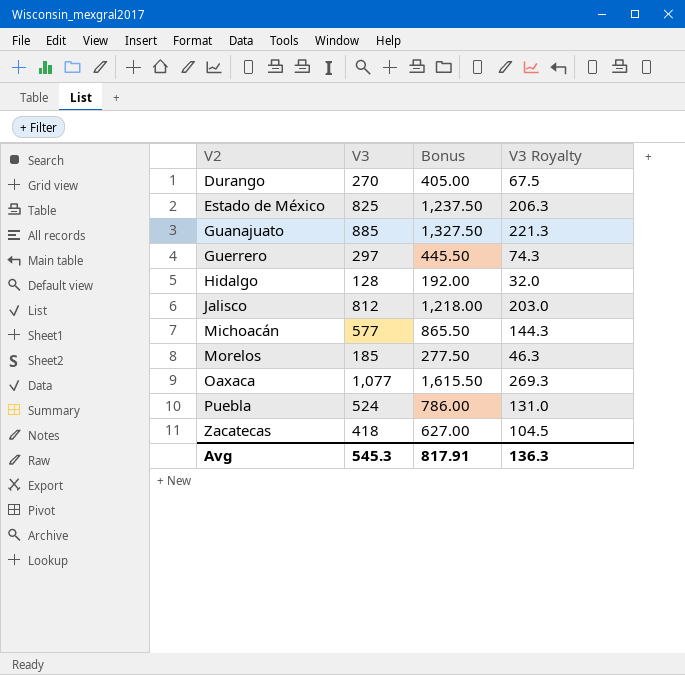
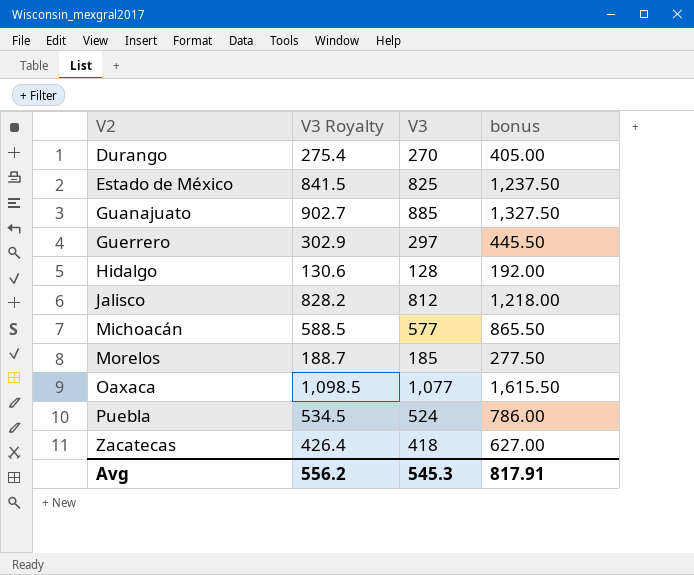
column V3 Royalty | formula: [V3] * 0.25 -> [V3] * 1.02
column V3 Royalty | position: 4 -> 2
column name: Bonus -> bonus
Avg | V3 Royalty: 136.3 -> 556.2

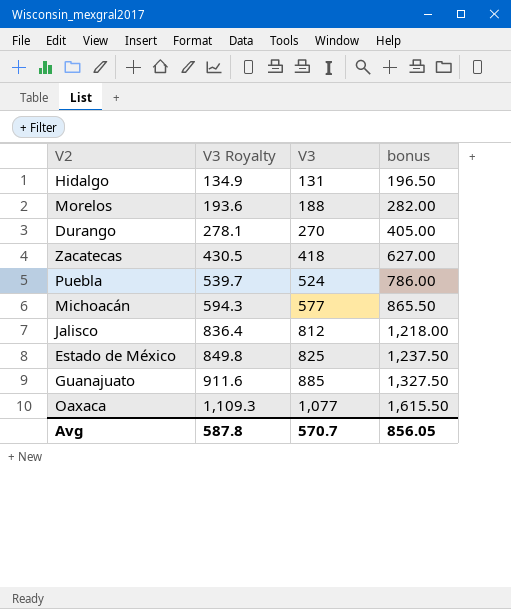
row order: V2 ascending -> V3 Royalty ascending
column V3 Royalty | formula: [V3] * 1.02 -> [V3] * 1.03
row Guerrero: 302.9 | 297 | 445.50 -> none
Hidalgo | V3: 128 -> 131
Hidalgo | bonus: 192.00 -> 196.50
Morelos | V3: 185 -> 188
Morelos | bonus: 277.50 -> 282.00
Avg | V3 Royalty: 556.2 -> 587.8
Avg | V3: 545.3 -> 570.7
Avg | bonus: 817.91 -> 856.05

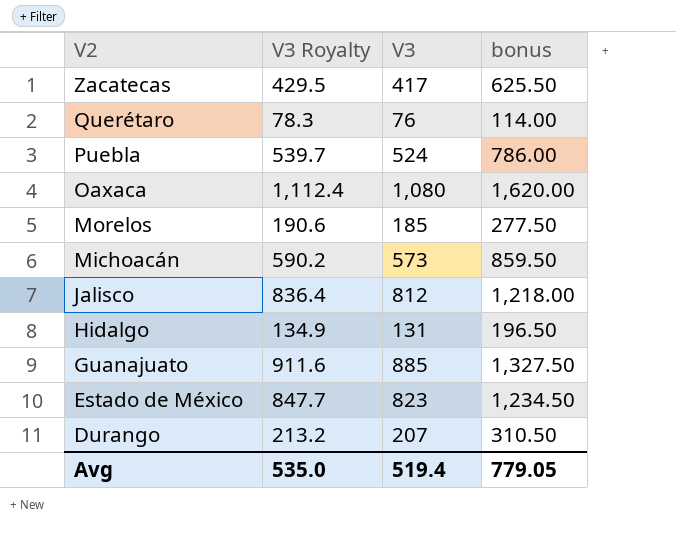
row order: V3 Royalty ascending -> V2 descending
Zacatecas | V3 Royalty: 430.5 -> 429.5
Zacatecas | V3: 418 -> 417
Zacatecas | bonus: 627.00 -> 625.50
row Querétaro: none -> 78.3 | 76 | 114.00
Oaxaca | V3 Royalty: 1,109.3 -> 1,112.4
Oaxaca | V3: 1,077 -> 1,080
Oaxaca | bonus: 1,615.50 -> 1,620.00
Morelos | V3 Royalty: 193.6 -> 190.6
Morelos | V3: 188 -> 185
Morelos | bonus: 282.00 -> 277.50
Michoacán | V3 Royalty: 594.3 -> 590.2
Michoacán | V3: 577 -> 573
Michoacán | bonus: 865.50 -> 859.50
Estado de México | V3 Royalty: 849.8 -> 847.7
Estado de México | V3: 825 -> 823
Estado de México | bonus: 1,237.50 -> 1,234.50
Durango | V3 Royalty: 278.1 -> 213.2
Durango | V3: 270 -> 207
Durango | bonus: 405.00 -> 310.50
Avg | V3 Royalty: 587.8 -> 535.0
Avg | V3: 570.7 -> 519.4
Avg | bonus: 856.05 -> 779.05

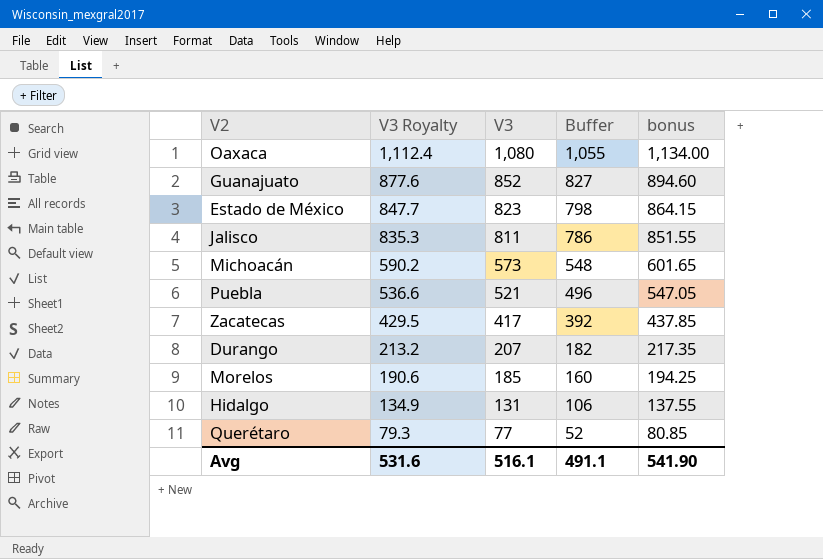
row order: V2 descending -> V3 Royalty descending
column Buffer | formula: none -> [V3] - 25
column bonus | formula: [V3] * 1.5 -> [V3] * 1.05
Guanajuato | V3 Royalty: 911.6 -> 877.6
Guanajuato | V3: 885 -> 852
Jalisco | V3 Royalty: 836.4 -> 835.3
Jalisco | V3: 812 -> 811
Puebla | V3 Royalty: 539.7 -> 536.6
Puebla | V3: 524 -> 521
Querétaro | V3 Royalty: 78.3 -> 79.3
Querétaro | V3: 76 -> 77
Avg | V3 Royalty: 535.0 -> 531.6
Avg | V3: 519.4 -> 516.1
Avg | bonus: 779.05 -> 541.90

